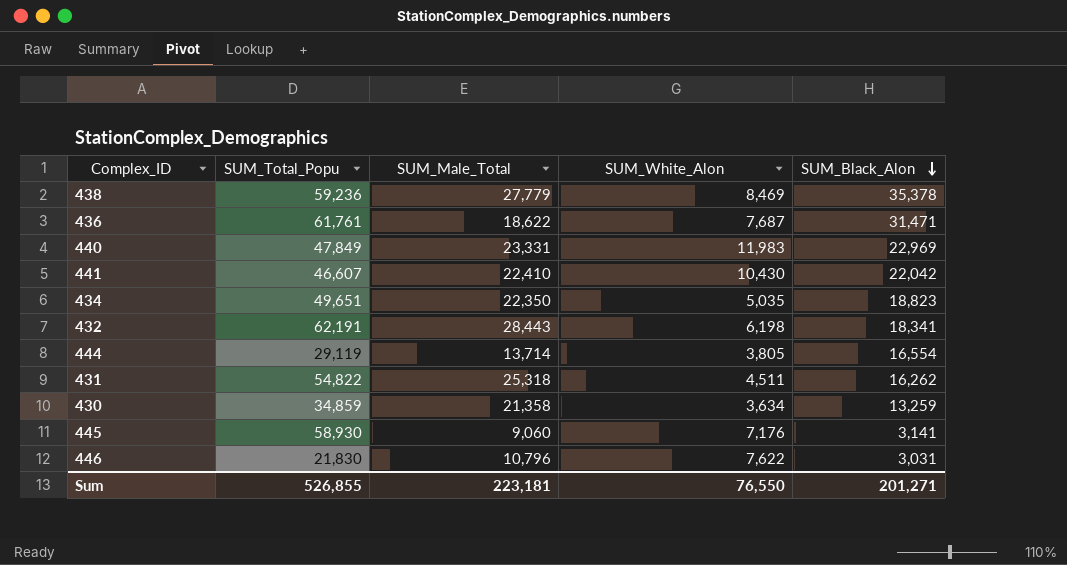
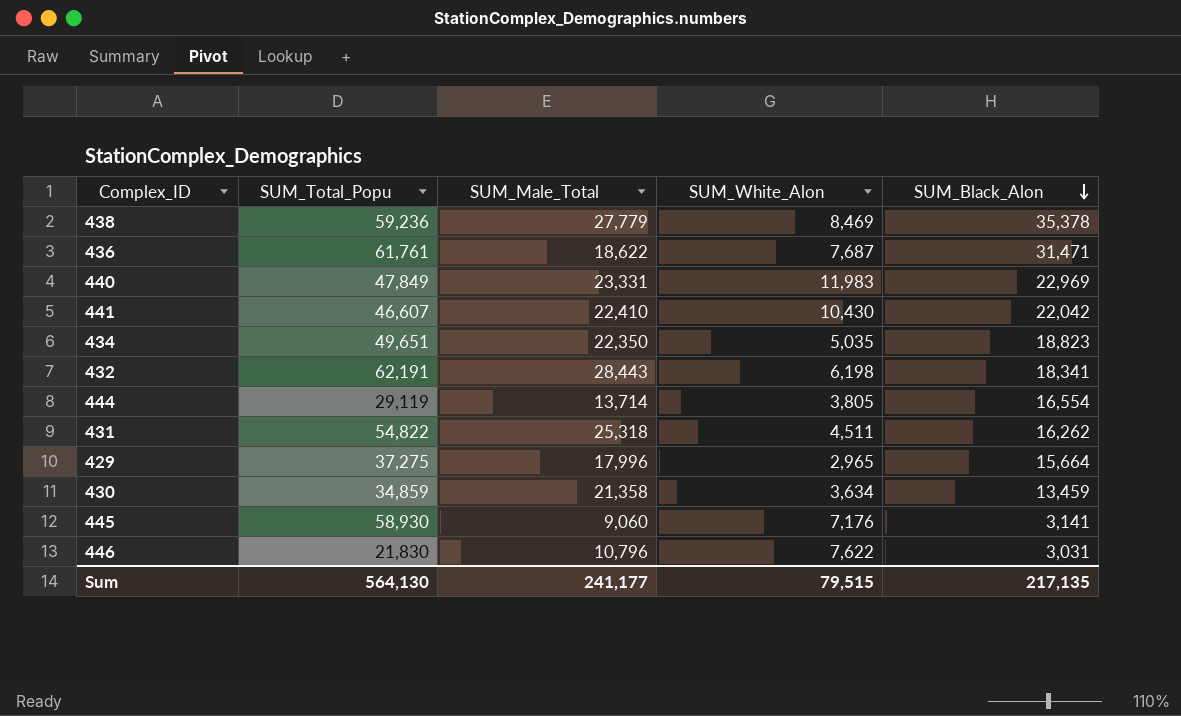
row 429: none -> 37,275 | 17,996 | 2,965 | 15,664
430 | SUM_Black_Alon: 13,259 -> 13,459
Sum | SUM_Total_Popu: 526,855 -> 564,130
Sum | SUM_Male_Total: 223,181 -> 241,177
Sum | SUM_White_Alon: 76,550 -> 79,515
Sum | SUM_Black_Alon: 201,271 -> 217,135

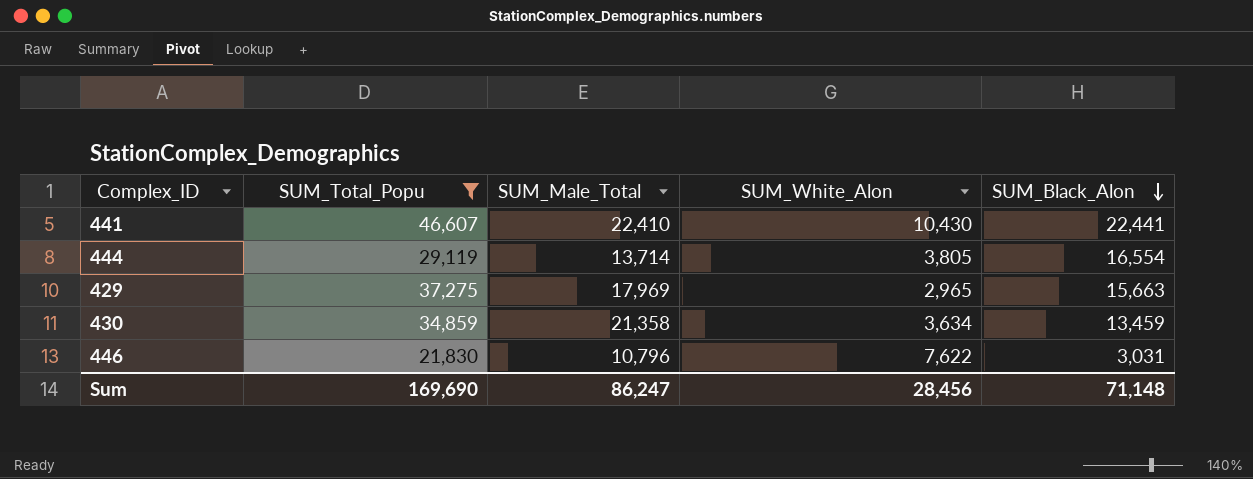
filter: none -> SUM_Total_Popu <= 46,607
441 | SUM_Black_Alon: 22,042 -> 22,441
429 | SUM_Male_Total: 17,996 -> 17,969
429 | SUM_Black_Alon: 15,664 -> 15,663
Sum | SUM_Total_Popu: 564,130 -> 169,690
Sum | SUM_Male_Total: 241,177 -> 86,247
Sum | SUM_White_Alon: 79,515 -> 28,456
Sum | SUM_Black_Alon: 217,135 -> 71,148

